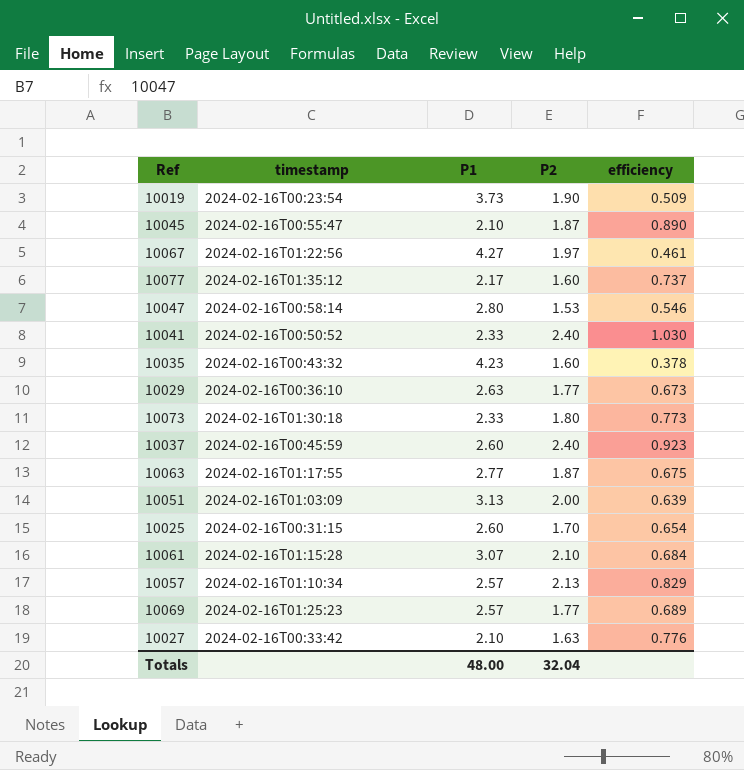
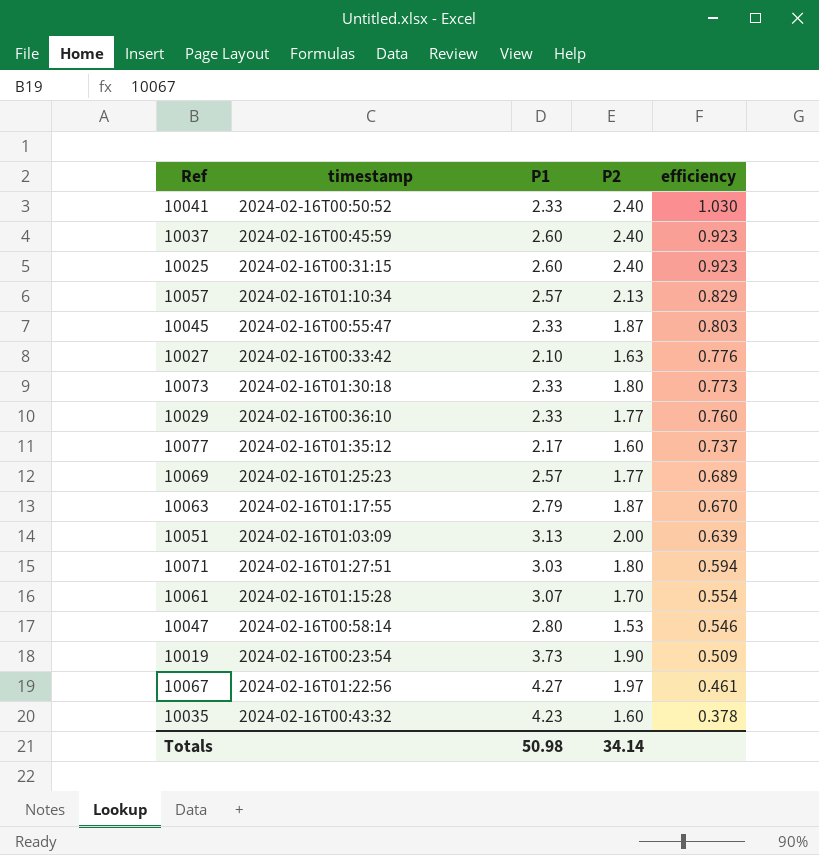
row order: none -> efficiency descending
10025 | P2: 1.70 -> 2.40
10025 | efficiency: 0.654 -> 0.923
10045 | P1: 2.10 -> 2.33
10045 | efficiency: 0.890 -> 0.803
10029 | P1: 2.63 -> 2.33
10029 | efficiency: 0.673 -> 0.760
10063 | P1: 2.77 -> 2.79
10063 | efficiency: 0.675 -> 0.670
row 10071: none -> 2024-02-16T01:27:51 | 3.03 | 1.80 | 0.594
10061 | P2: 2.10 -> 1.70
10061 | efficiency: 0.684 -> 0.554
Totals | P1: 48.00 -> 50.98
Totals | P2: 32.04 -> 34.14

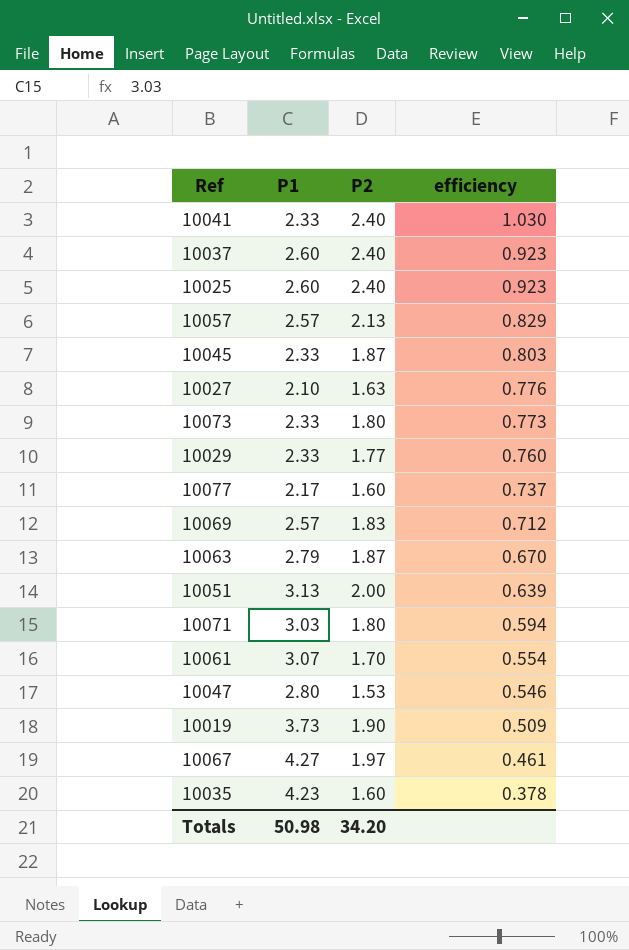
column timestamp | position: 2 -> none
10069 | P2: 1.77 -> 1.83
10069 | efficiency: 0.689 -> 0.712
Totals | P2: 34.14 -> 34.20

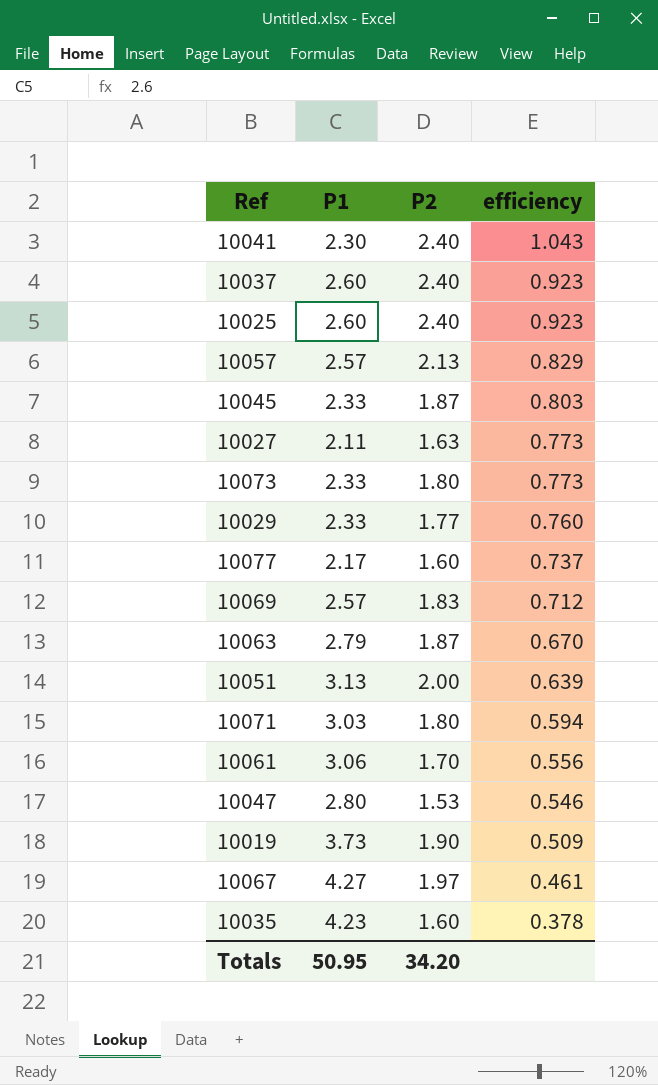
10041 | P1: 2.33 -> 2.30
10041 | efficiency: 1.030 -> 1.043
10027 | P1: 2.10 -> 2.11
10027 | efficiency: 0.776 -> 0.773
10061 | P1: 3.07 -> 3.06
10061 | efficiency: 0.554 -> 0.556
Totals | P1: 50.98 -> 50.95

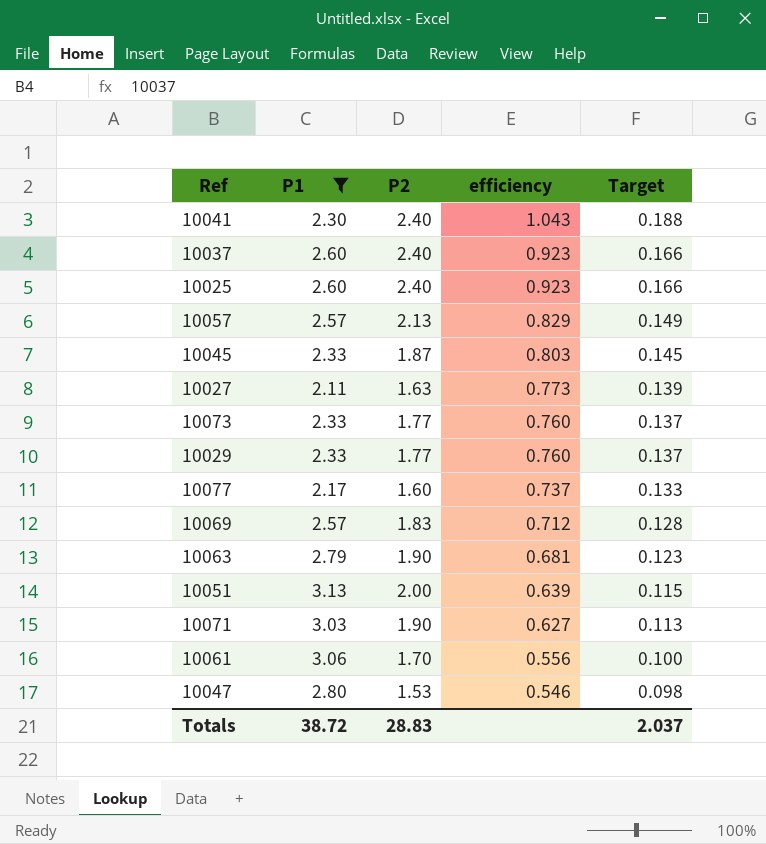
filter: none -> P1 <= 3.13
column Target | formula: none -> [efficiency] * 0.18
10073 | P2: 1.80 -> 1.77
10073 | efficiency: 0.773 -> 0.760
10063 | P2: 1.87 -> 1.90
10063 | efficiency: 0.670 -> 0.681
10071 | P2: 1.80 -> 1.90
10071 | efficiency: 0.594 -> 0.627
Totals | P1: 50.95 -> 38.72
Totals | P2: 34.20 -> 28.83

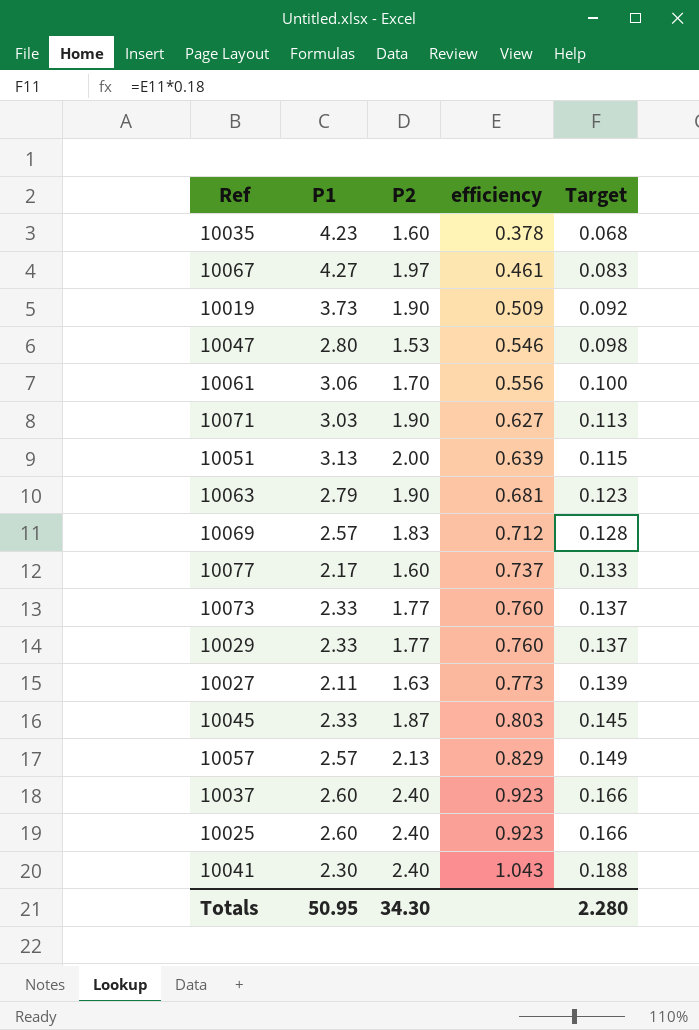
filter: P1 <= 3.13 -> none
row order: efficiency descending -> efficiency ascending
Totals | P1: 38.72 -> 50.95
Totals | P2: 28.83 -> 34.30
Totals | Target: 2.037 -> 2.280

